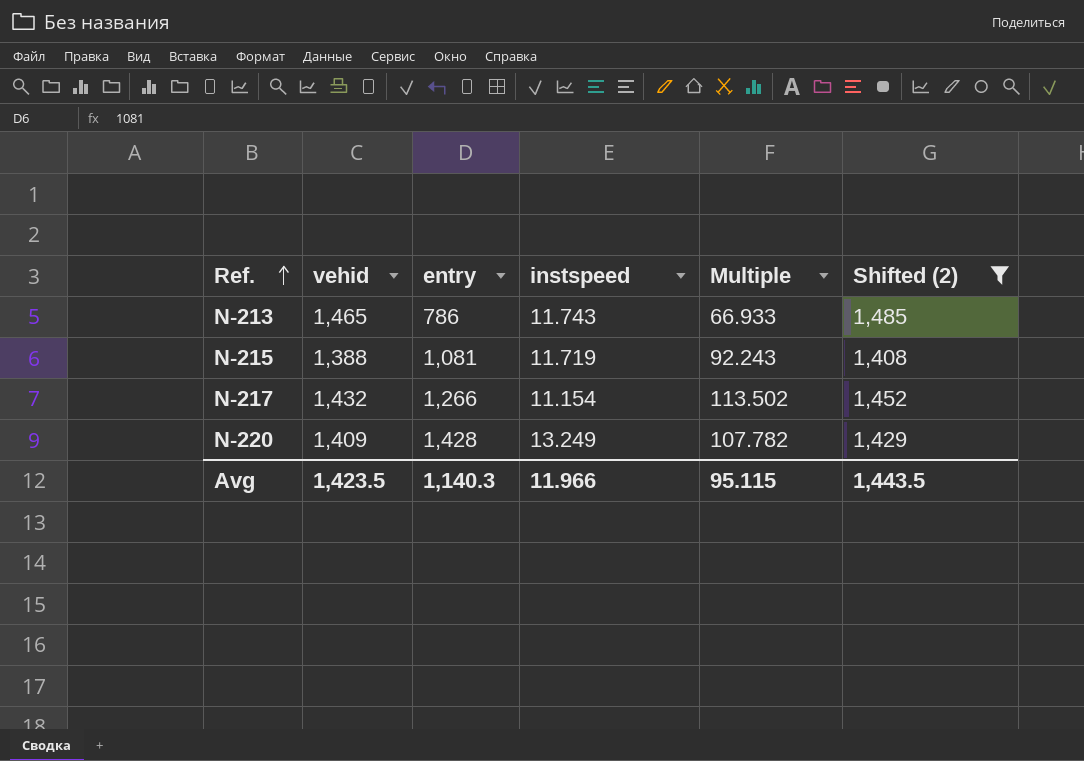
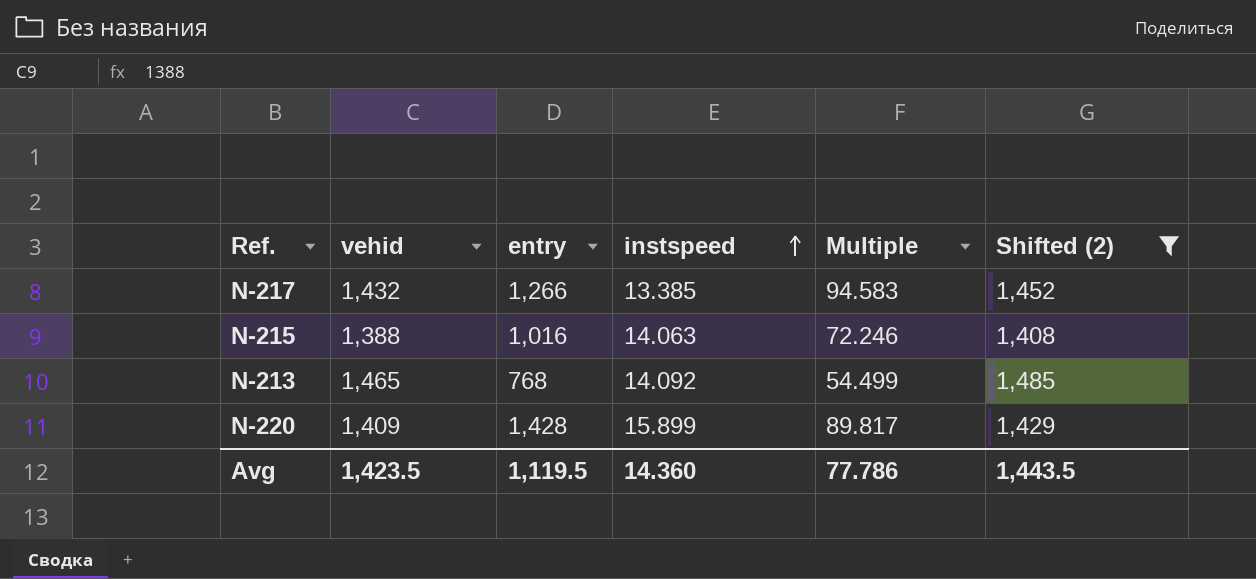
row order: Ref. ascending -> instspeed ascending
N-217 | instspeed: 11.154 -> 13.385
N-217 | Multiple: 113.502 -> 94.583
N-215 | entry: 1,081 -> 1,016
N-215 | instspeed: 11.719 -> 14.063
N-215 | Multiple: 92.243 -> 72.246
N-213 | entry: 786 -> 768
N-213 | instspeed: 11.743 -> 14.092
N-213 | Multiple: 66.933 -> 54.499
N-220 | instspeed: 13.249 -> 15.899
N-220 | Multiple: 107.782 -> 89.817
Avg | entry: 1,140.3 -> 1,119.5
Avg | instspeed: 11.966 -> 14.360
Avg | Multiple: 95.115 -> 77.786

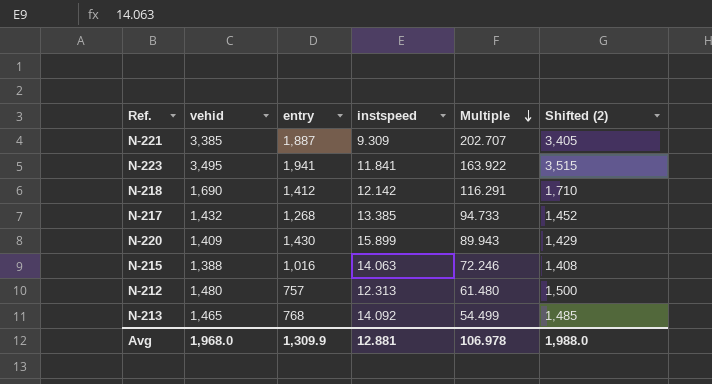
filter: Shifted (2) <= 1,485 -> none
row order: instspeed ascending -> Multiple descending
N-217 | entry: 1,266 -> 1,268
N-217 | Multiple: 94.583 -> 94.733
N-220 | entry: 1,428 -> 1,430
N-220 | Multiple: 89.817 -> 89.943
Avg | vehid: 1,423.5 -> 1,968.0
Avg | entry: 1,119.5 -> 1,309.9
Avg | instspeed: 14.360 -> 12.881
Avg | Multiple: 77.786 -> 106.978
Avg | Shifted (2): 1,443.5 -> 1,988.0

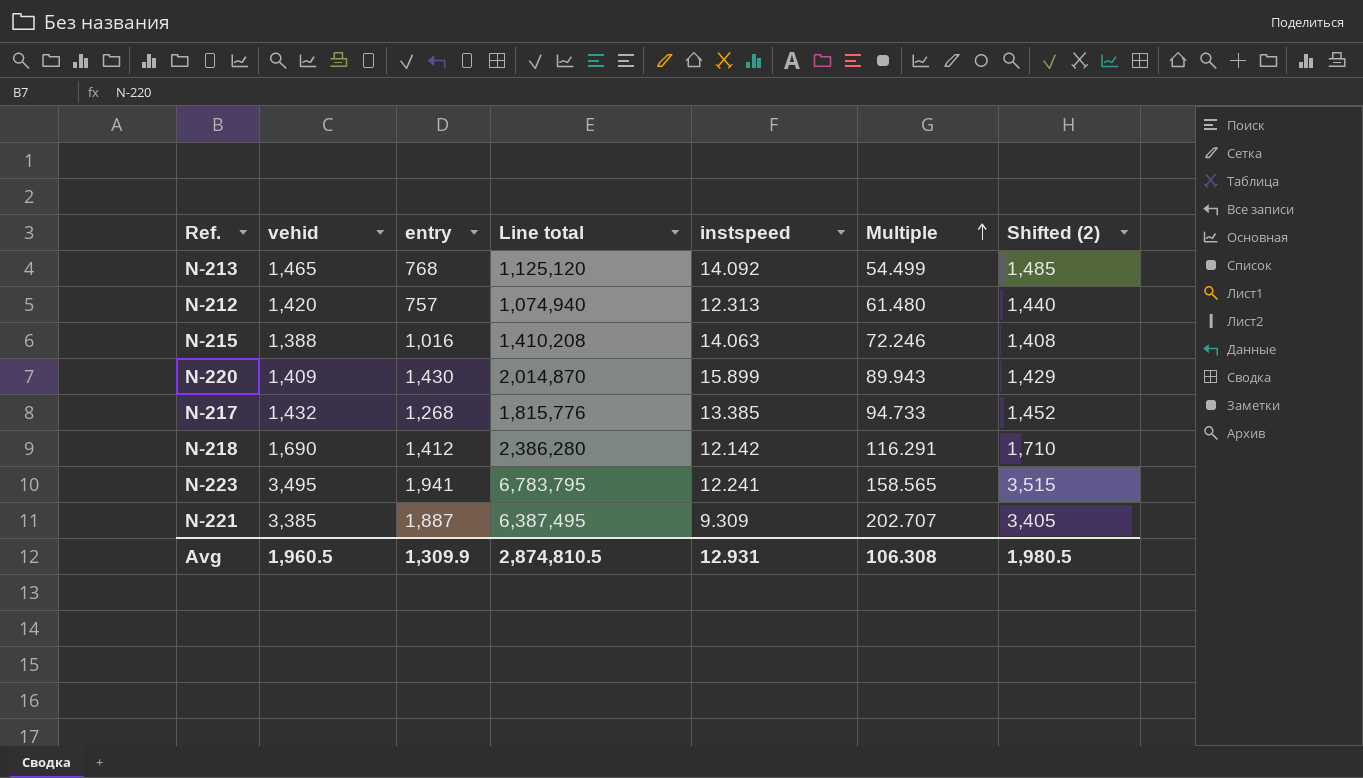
row order: Multiple descending -> Multiple ascending
column Line total | formula: none -> [vehid] * [entry]
N-212 | vehid: 1,480 -> 1,420
N-212 | Shifted (2): 1,500 -> 1,440
N-223 | instspeed: 11.841 -> 12.241
N-223 | Multiple: 163.922 -> 158.565
Avg | vehid: 1,968.0 -> 1,960.5
Avg | instspeed: 12.881 -> 12.931
Avg | Multiple: 106.978 -> 106.308
Avg | Shifted (2): 1,988.0 -> 1,980.5

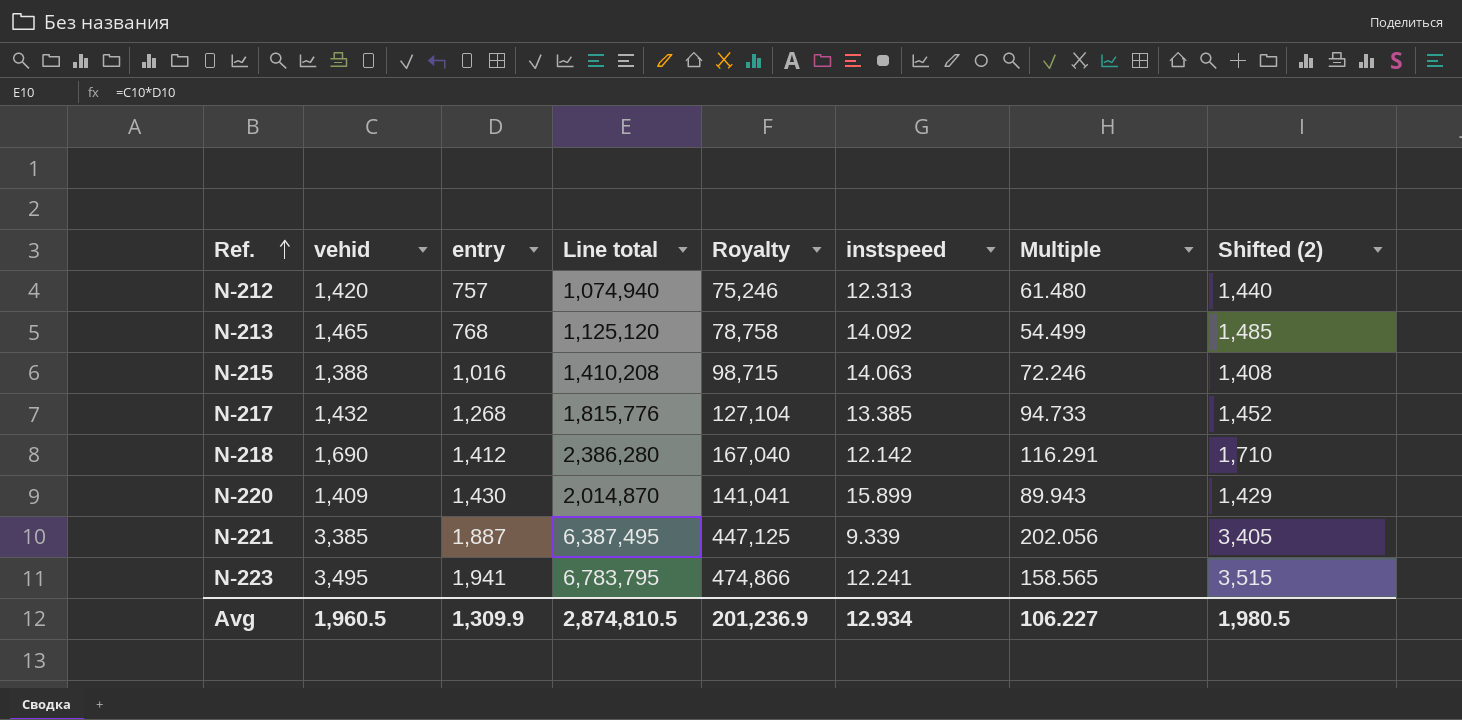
row order: Multiple ascending -> Ref. ascending
column Royalty | formula: none -> [Line total] * 0.07
N-221 | instspeed: 9.309 -> 9.339
N-221 | Multiple: 202.707 -> 202.056
Avg | instspeed: 12.931 -> 12.934
Avg | Multiple: 106.308 -> 106.227

